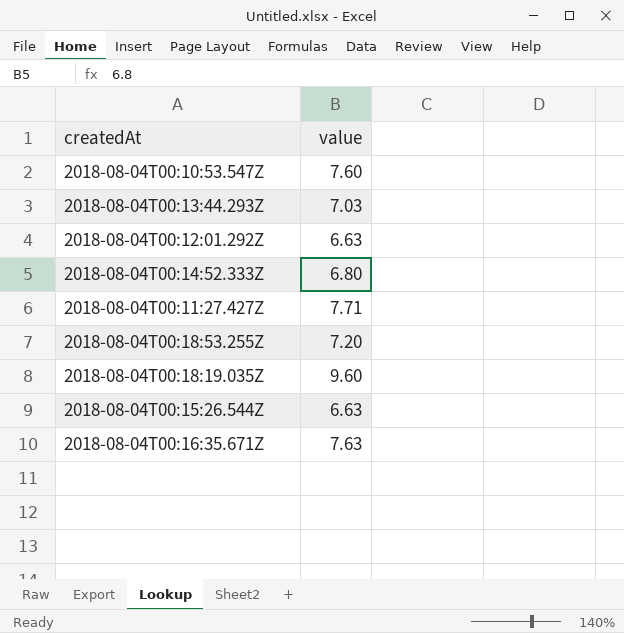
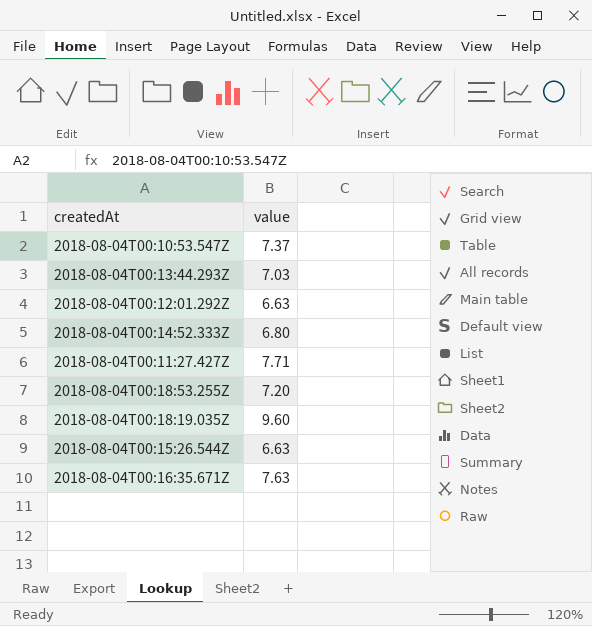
2018-08-04T00:10:53.547Z | value: 7.60 -> 7.37

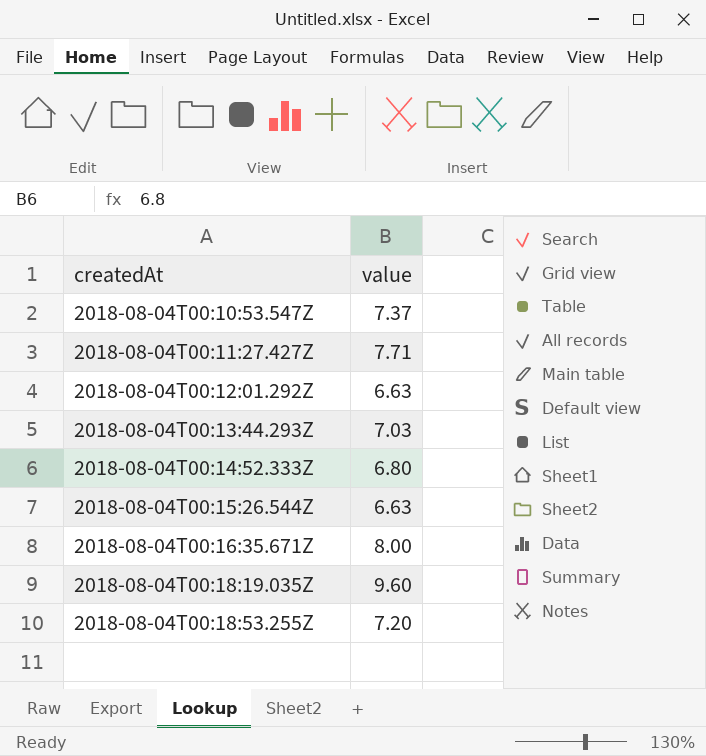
row order: none -> createdAt ascending
2018-08-04T00:16:35.671Z | value: 7.63 -> 8.00

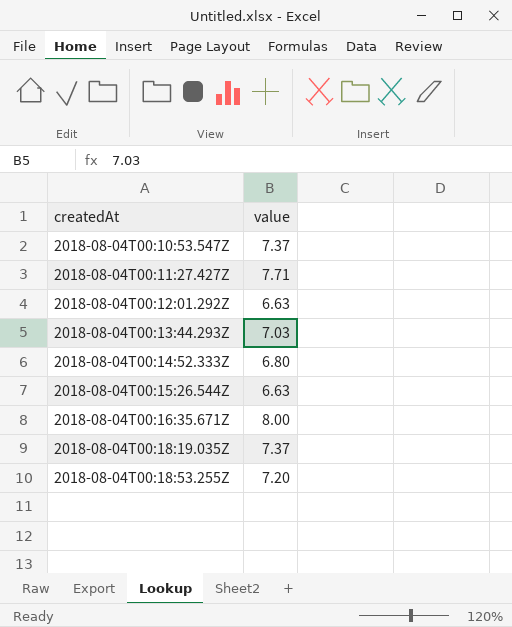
2018-08-04T00:18:19.035Z | value: 9.60 -> 7.37

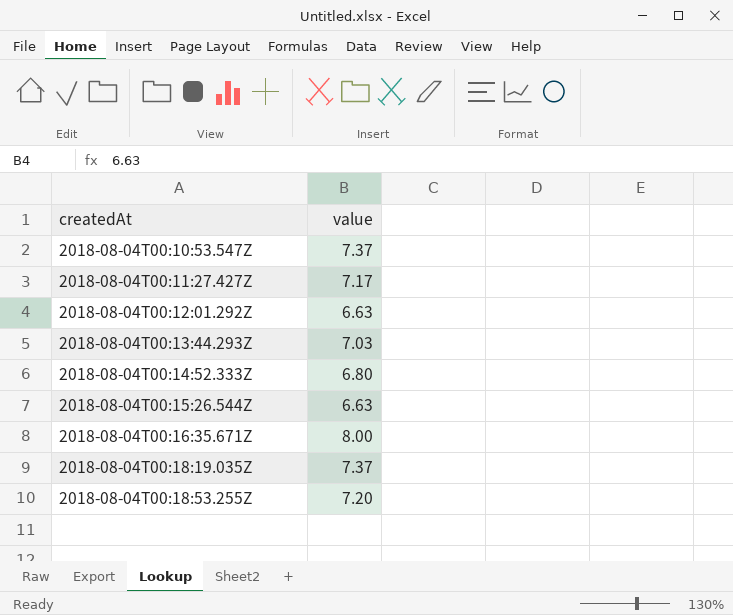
2018-08-04T00:11:27.427Z | value: 7.71 -> 7.17

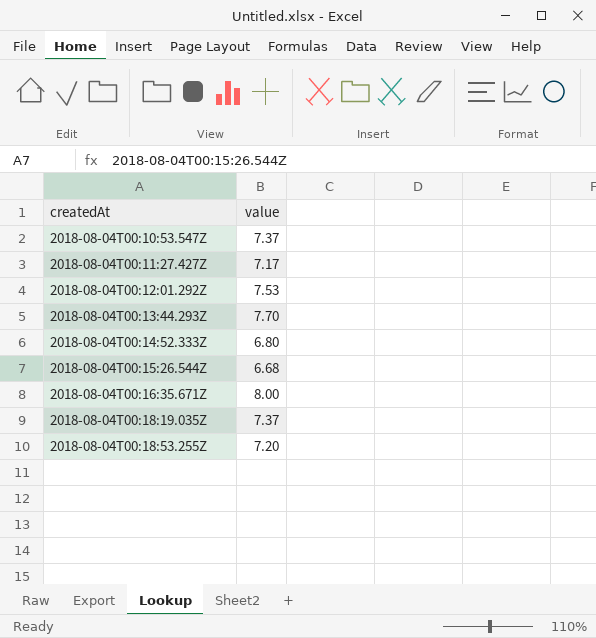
2018-08-04T00:12:01.292Z | value: 6.63 -> 7.53
2018-08-04T00:13:44.293Z | value: 7.03 -> 7.70
2018-08-04T00:15:26.544Z | value: 6.63 -> 6.68

